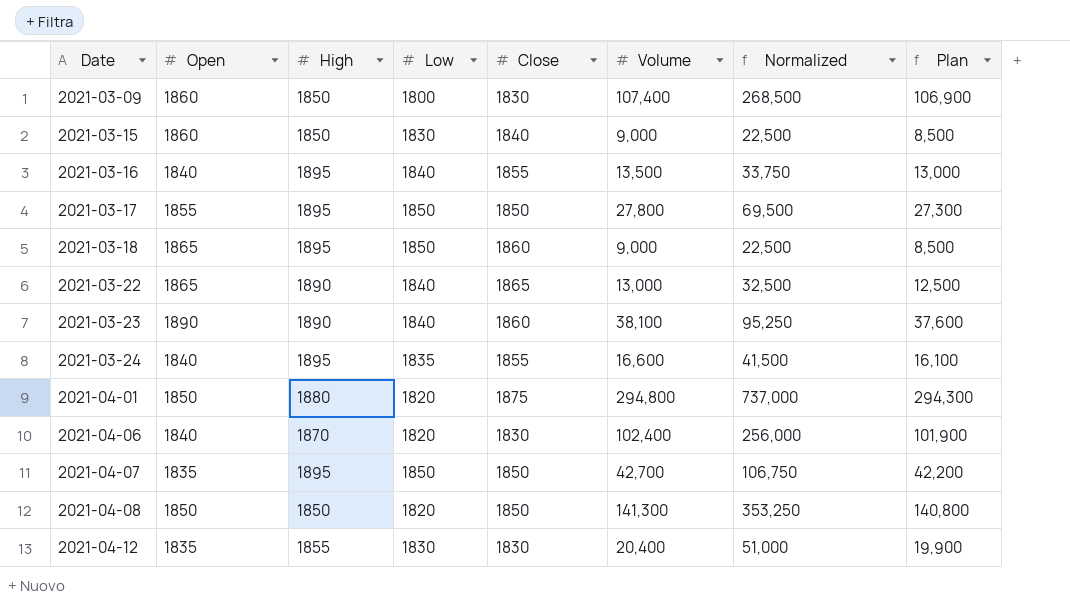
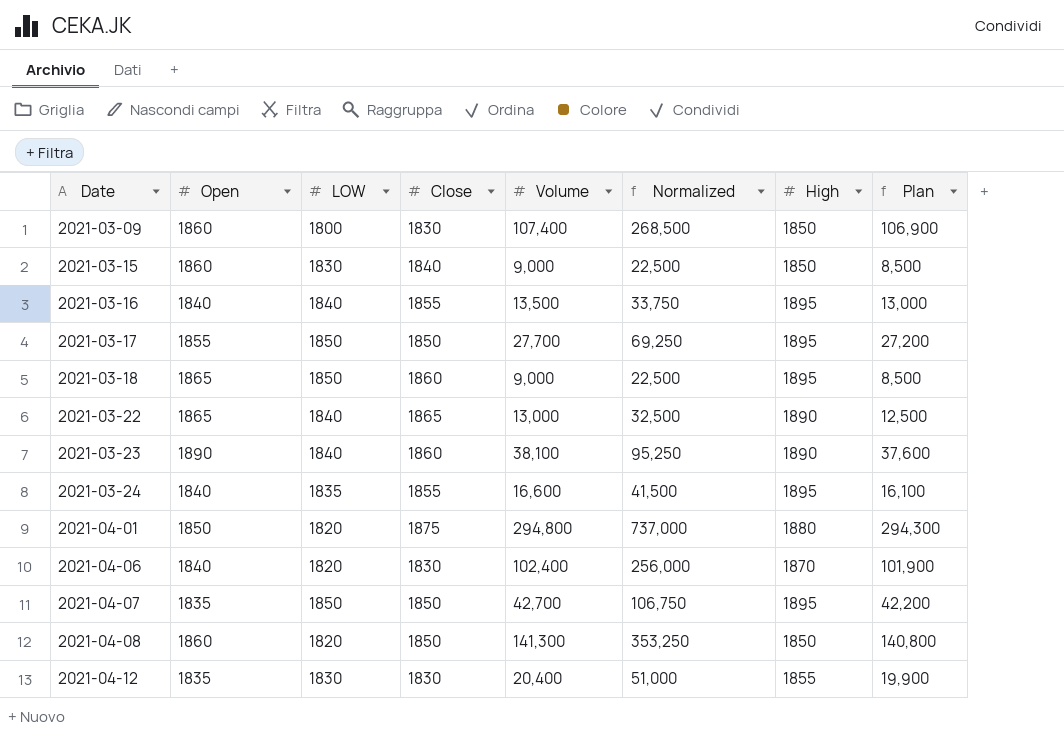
column name: Low -> LOW
column High | position: 3 -> 7
2021-03-17 | Volume: 27,800 -> 27,700
2021-03-17 | Normalized: 69,500 -> 69,250
2021-03-17 | Plan: 27,300 -> 27,200
2021-04-08 | Open: 1850 -> 1860

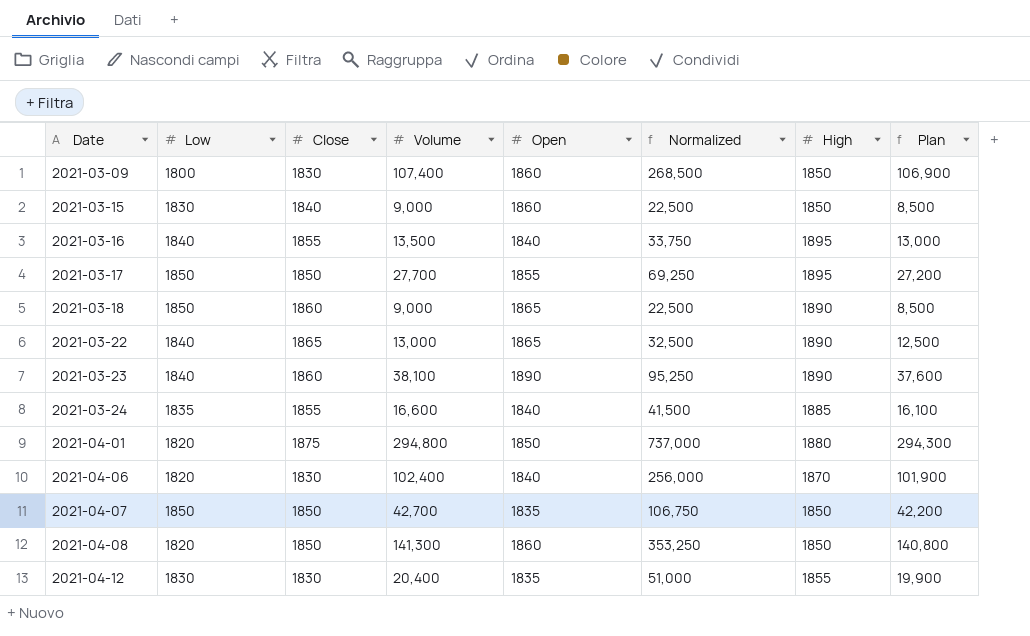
column name: LOW -> Low
column Open | position: 2 -> 5
2021-03-18 | High: 1895 -> 1890
2021-03-24 | High: 1895 -> 1885
2021-04-07 | High: 1895 -> 1850

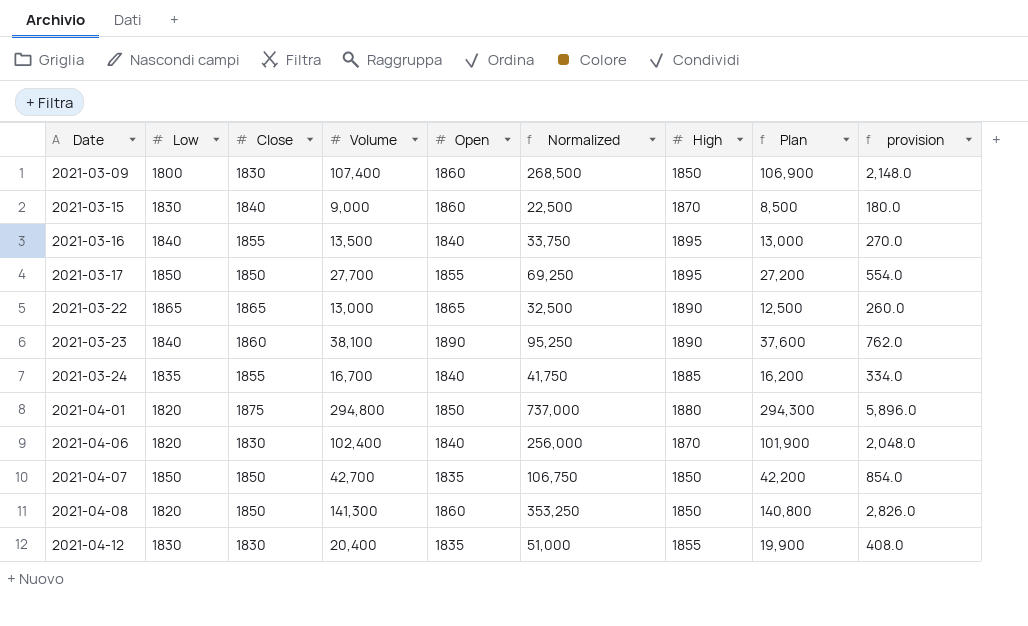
column provision | formula: none -> [Volume] * 0.02
row 2021-03-18: 1850 | 1860 | 9,000 | 1865 | 22,500 | 1890 | 8,500 -> none
2021-03-15 | High: 1850 -> 1870
2021-03-22 | Low: 1840 -> 1865
2021-03-24 | Volume: 16,600 -> 16,700
2021-03-24 | Normalized: 41,500 -> 41,750
2021-03-24 | Plan: 16,100 -> 16,200

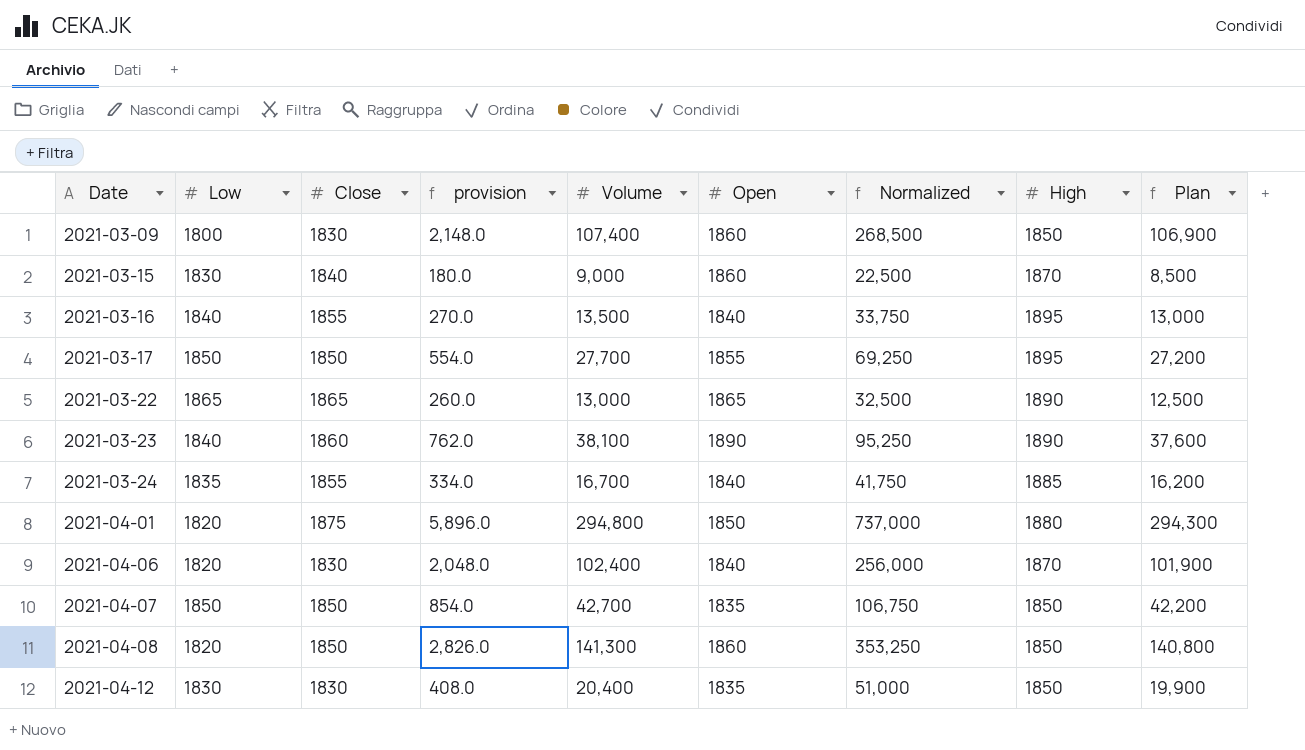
column provision | position: 9 -> 4
2021-04-12 | High: 1855 -> 1850

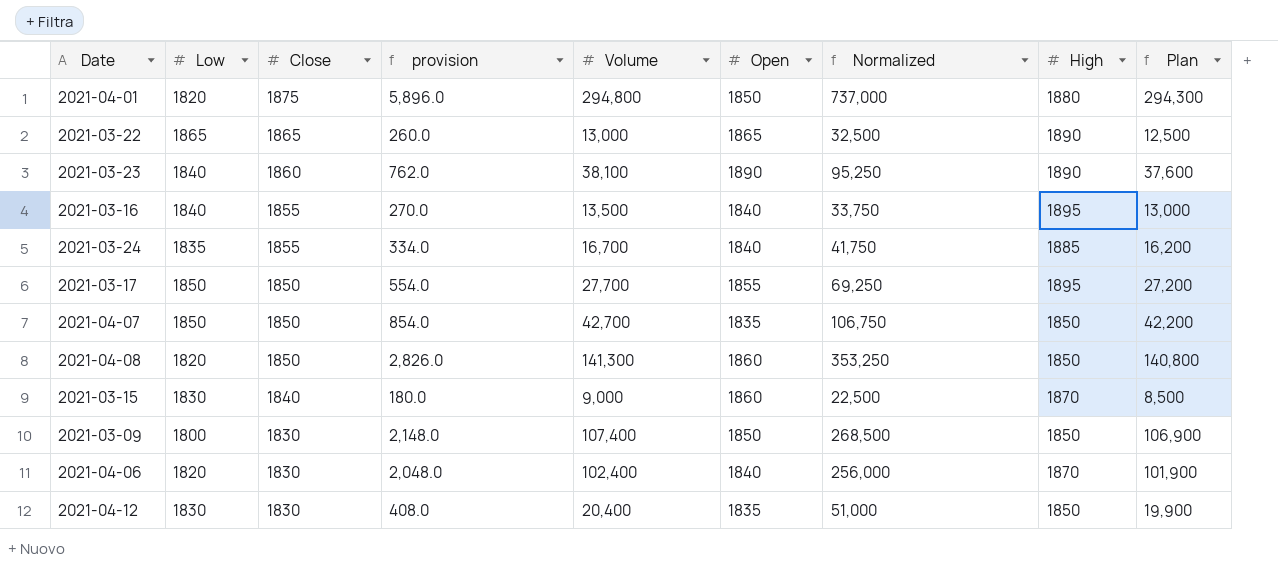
row order: Date ascending -> Close descending
2021-03-09 | Open: 1860 -> 1850

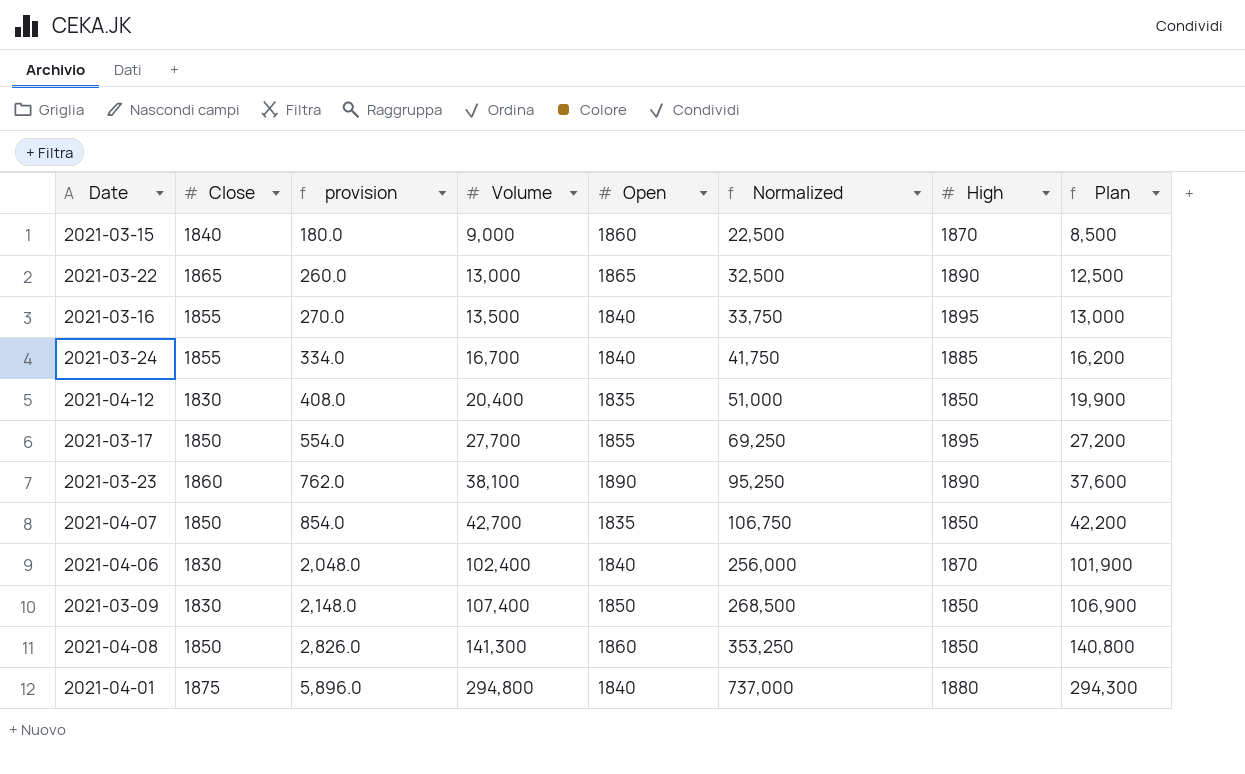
row order: Close descending -> provision ascending
column Low | position: 2 -> none
2021-04-01 | Open: 1850 -> 1840

